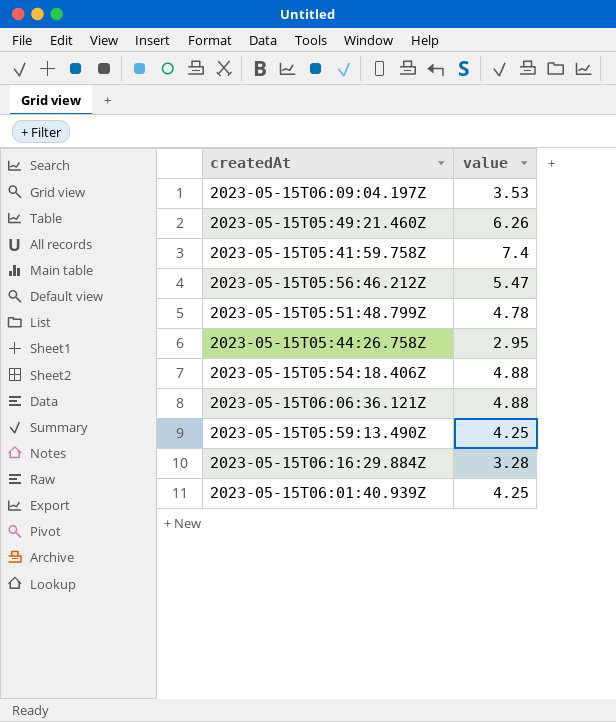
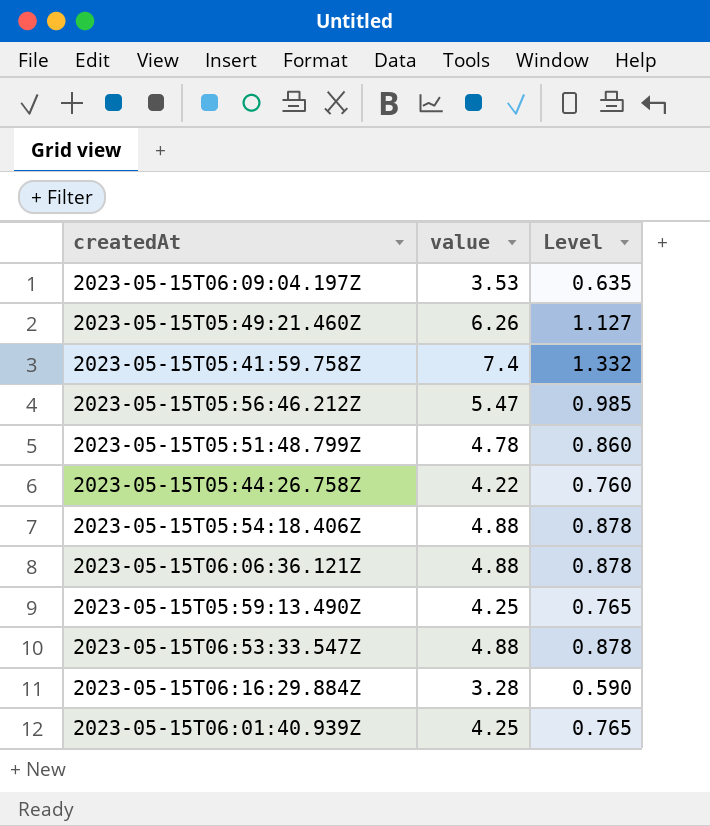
column Level | formula: none -> [value] * 0.18
2023-05-15T05:44:26.758Z | value: 2.95 -> 4.22
row 2023-05-15T06:53:33.547Z: none -> 4.88 | 0.878

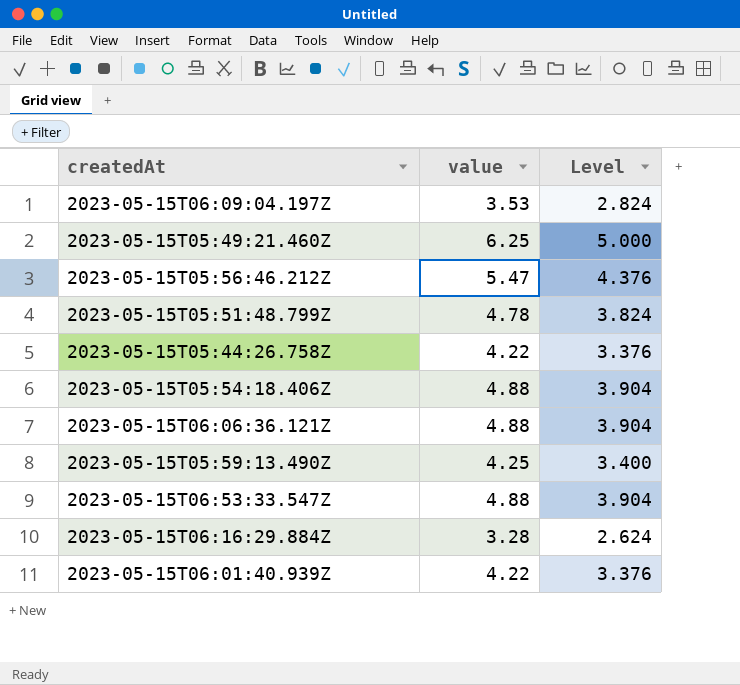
column Level | formula: [value] * 0.18 -> [value] * 0.8
row 2023-05-15T05:41:59.758Z: 7.4 | 1.332 -> none
2023-05-15T05:49:21.460Z | value: 6.26 -> 6.25
2023-05-15T06:01:40.939Z | value: 4.25 -> 4.22

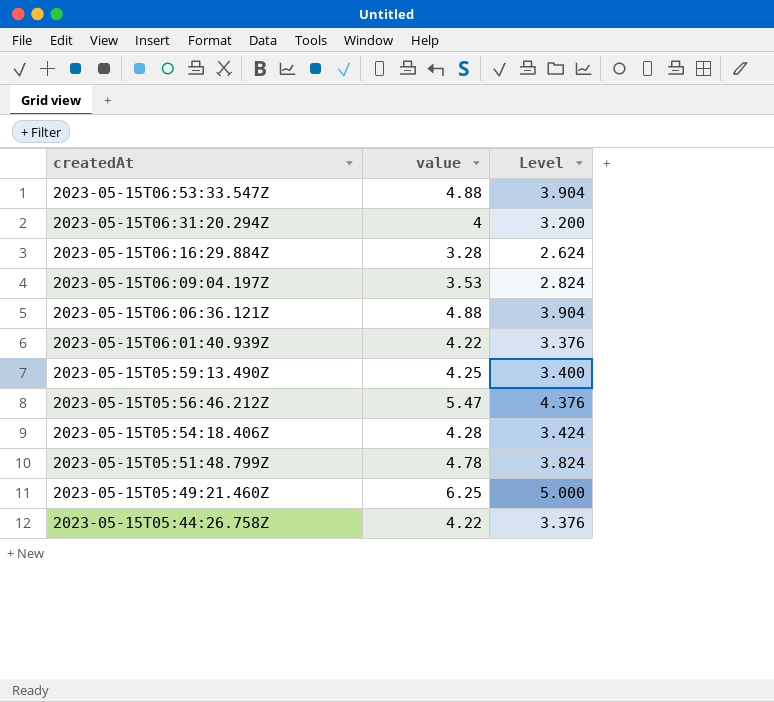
row order: none -> createdAt descending
row 2023-05-15T06:31:20.294Z: none -> 4 | 3.200
2023-05-15T05:54:18.406Z | value: 4.88 -> 4.28
2023-05-15T05:54:18.406Z | Level: 3.904 -> 3.424

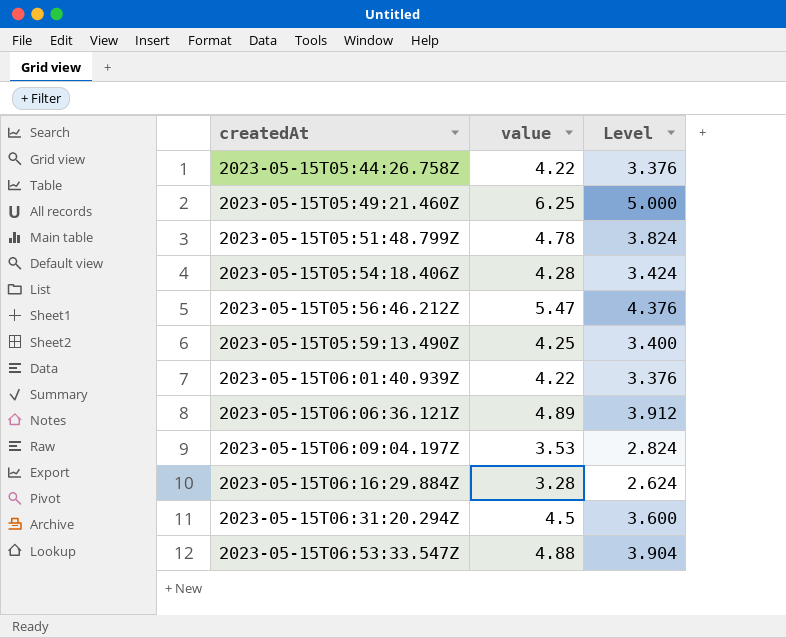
row order: createdAt descending -> createdAt ascending
2023-05-15T06:06:36.121Z | value: 4.88 -> 4.89
2023-05-15T06:06:36.121Z | Level: 3.904 -> 3.912
2023-05-15T06:31:20.294Z | value: 4 -> 4.5
2023-05-15T06:31:20.294Z | Level: 3.200 -> 3.600

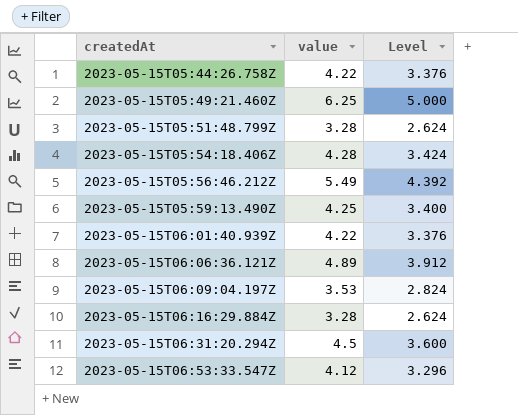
2023-05-15T05:51:48.799Z | value: 4.78 -> 3.28
2023-05-15T05:51:48.799Z | Level: 3.824 -> 2.624
2023-05-15T05:56:46.212Z | value: 5.47 -> 5.49
2023-05-15T05:56:46.212Z | Level: 4.376 -> 4.392
2023-05-15T06:53:33.547Z | value: 4.88 -> 4.12
2023-05-15T06:53:33.547Z | Level: 3.904 -> 3.296

